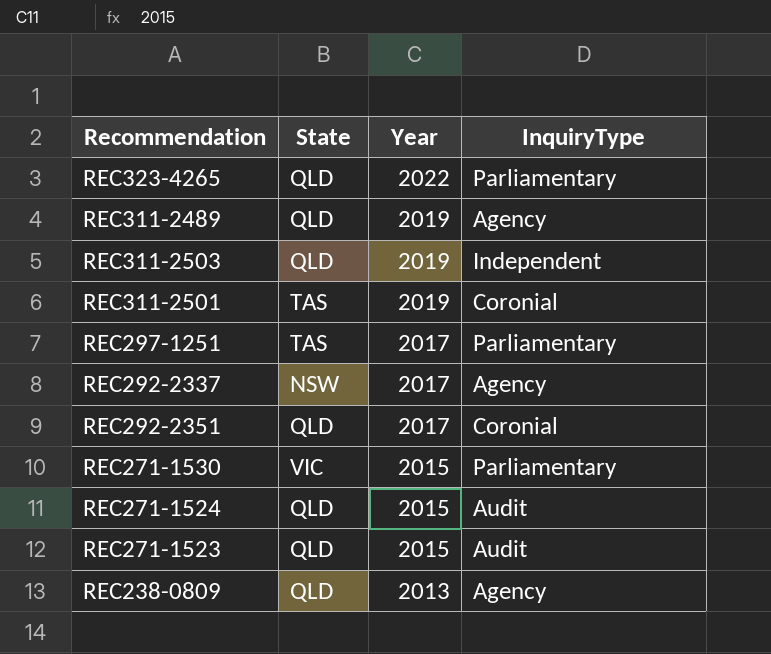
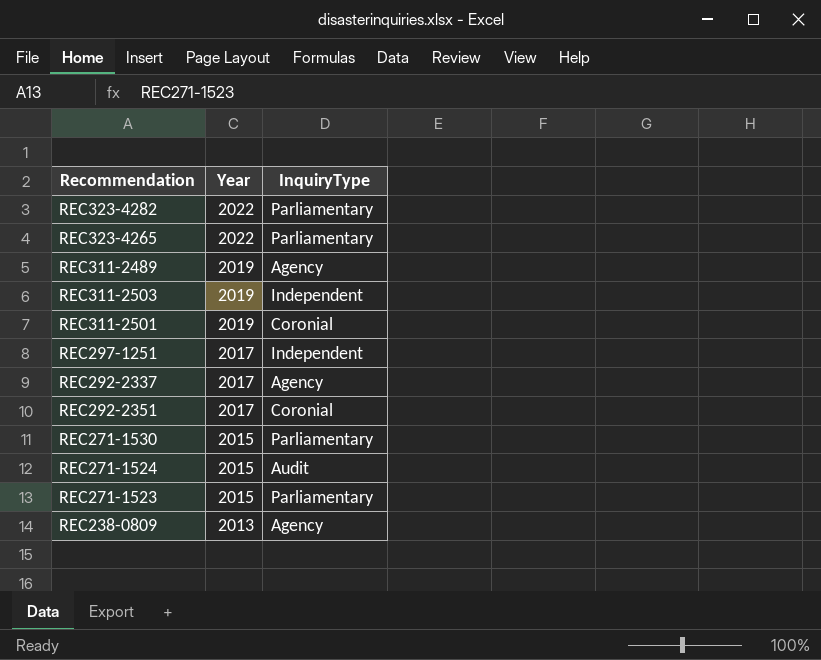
column State | position: 2 -> none
row REC323-4282: none -> 2022 | Parliamentary
REC297-1251 | InquiryType: Parliamentary -> Independent
REC271-1523 | InquiryType: Audit -> Parliamentary

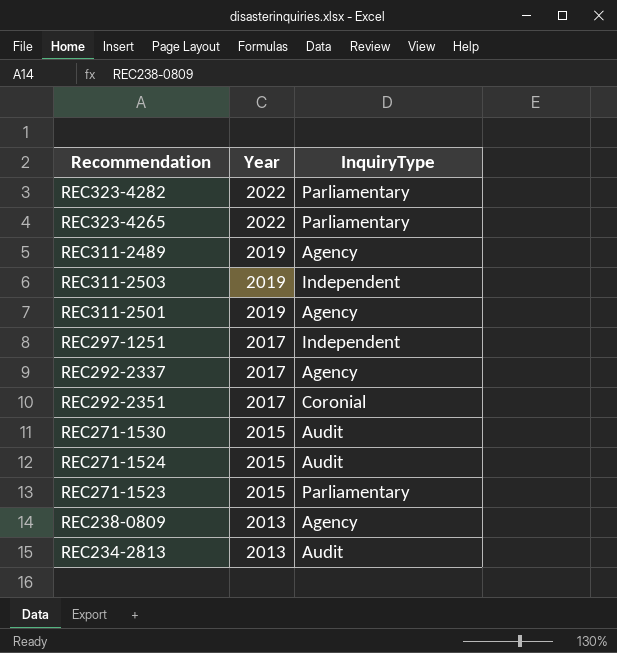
REC311-2501 | InquiryType: Coronial -> Agency
REC271-1530 | InquiryType: Parliamentary -> Audit
row REC234-2813: none -> 2013 | Audit

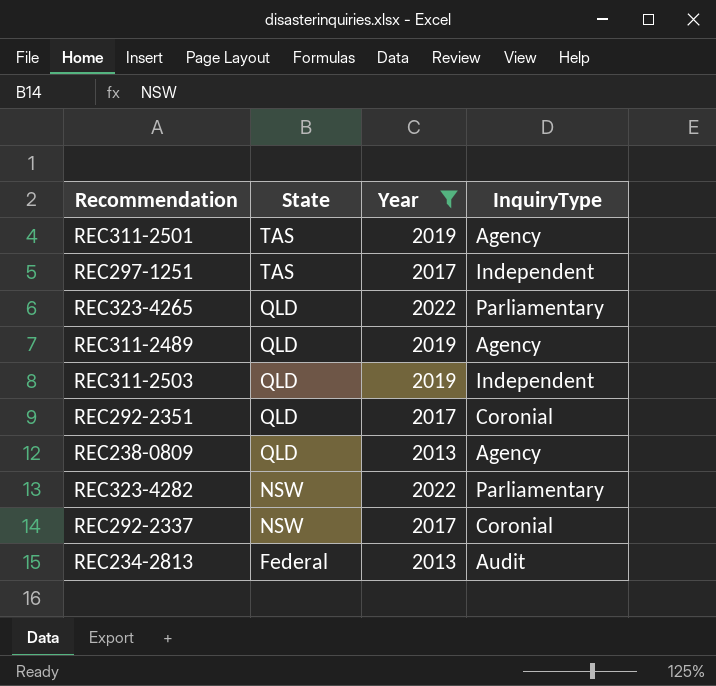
filter: none -> Year != 2015
row order: Year descending -> State descending
column State | position: none -> 2
REC292-2337 | InquiryType: Agency -> Coronial

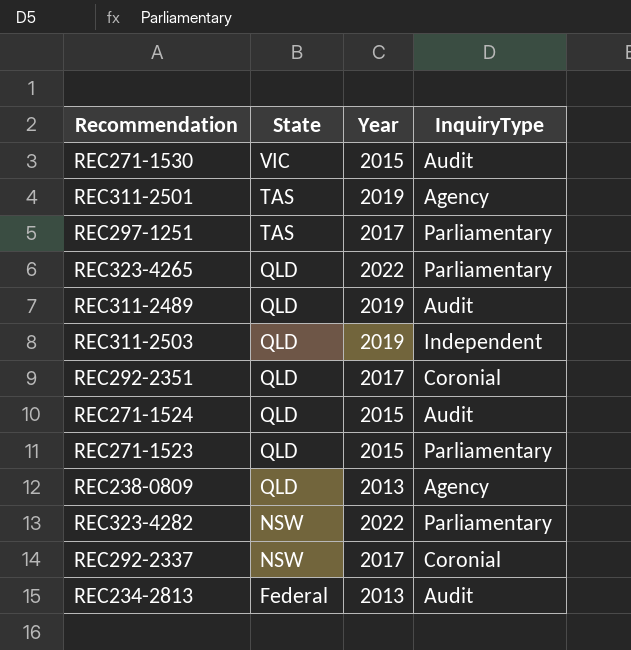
filter: Year != 2015 -> none
REC297-1251 | InquiryType: Independent -> Parliamentary
REC311-2489 | InquiryType: Agency -> Audit

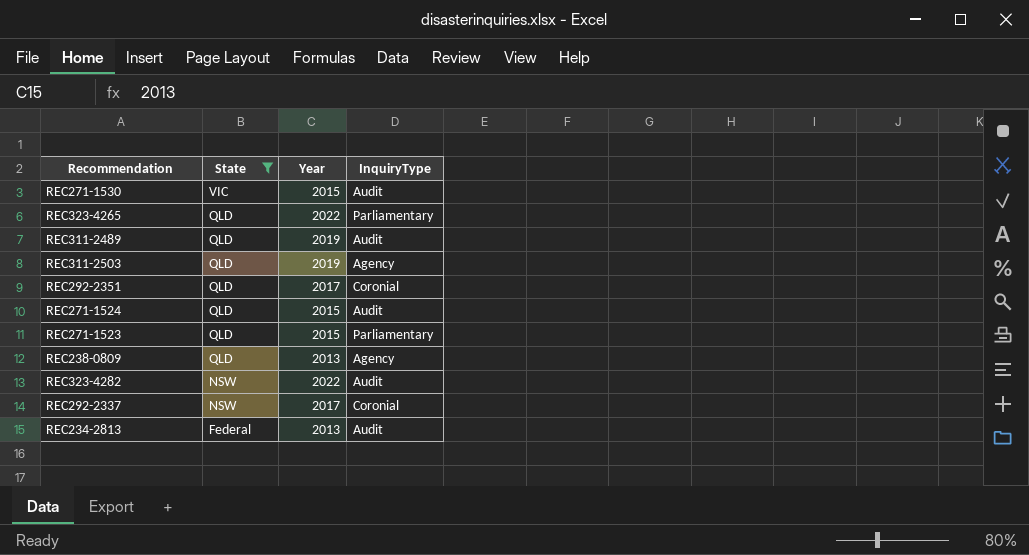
filter: none -> State != TAS
REC311-2503 | InquiryType: Independent -> Agency
REC323-4282 | InquiryType: Parliamentary -> Audit

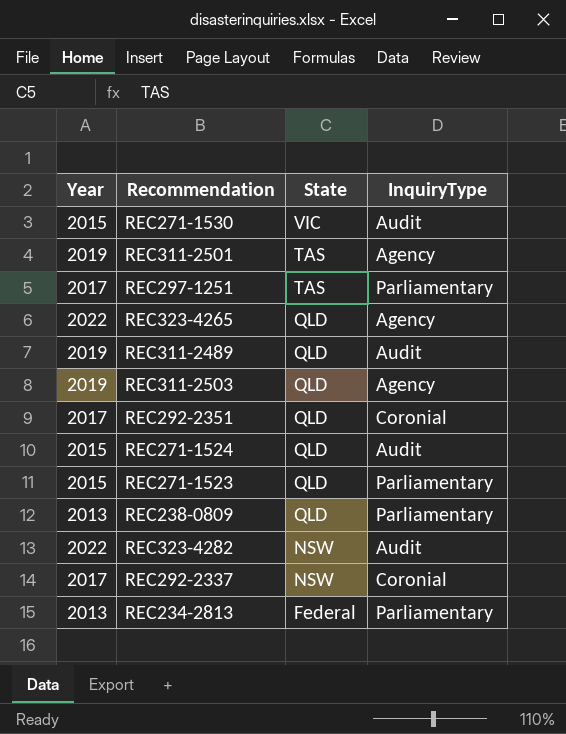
filter: State != TAS -> none
column Year | position: 3 -> 1
REC323-4265 | InquiryType: Parliamentary -> Agency
REC238-0809 | InquiryType: Agency -> Parliamentary
REC234-2813 | InquiryType: Audit -> Parliamentary

